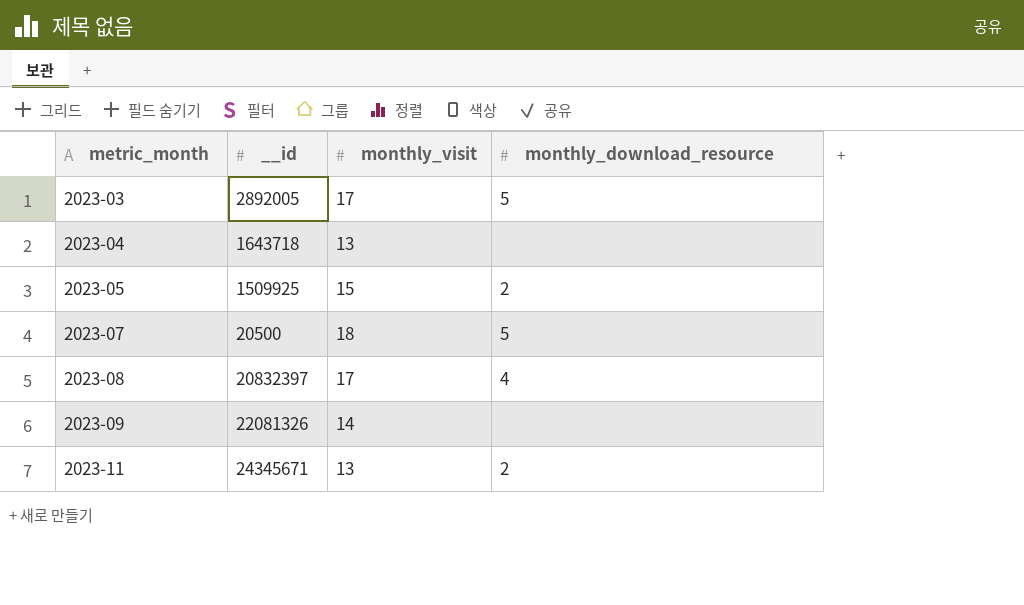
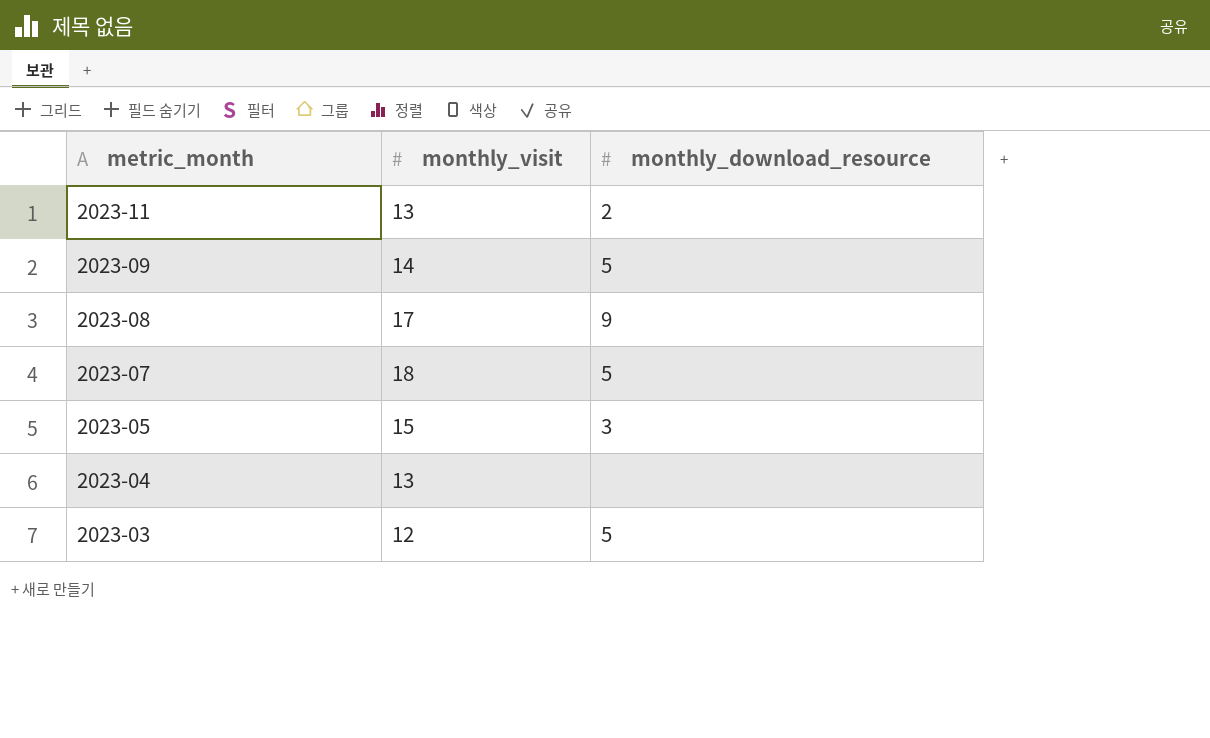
row order: metric_month ascending -> metric_month descending
column __id | position: 2 -> none
2023-09 | monthly_download_resource: none -> 5
2023-08 | monthly_download_resource: 4 -> 9
2023-05 | monthly_download_resource: 2 -> 3
2023-03 | monthly_visit: 17 -> 12

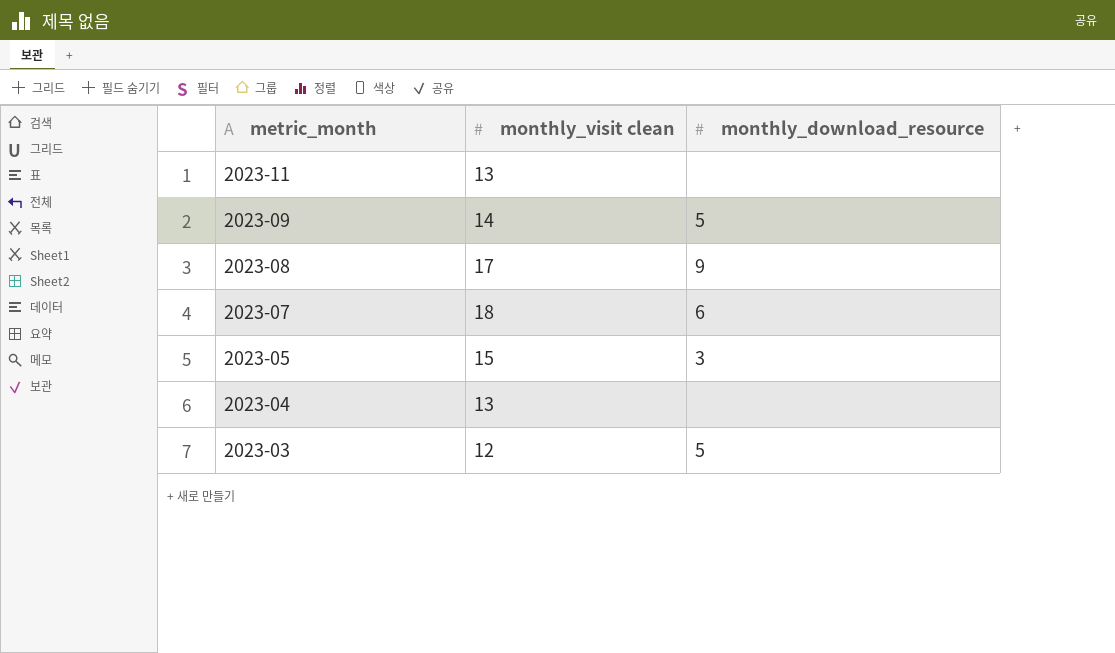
column name: monthly_visit -> monthly_visit clean
2023-11 | monthly_download_resource: 2 -> none
2023-07 | monthly_download_resource: 5 -> 6

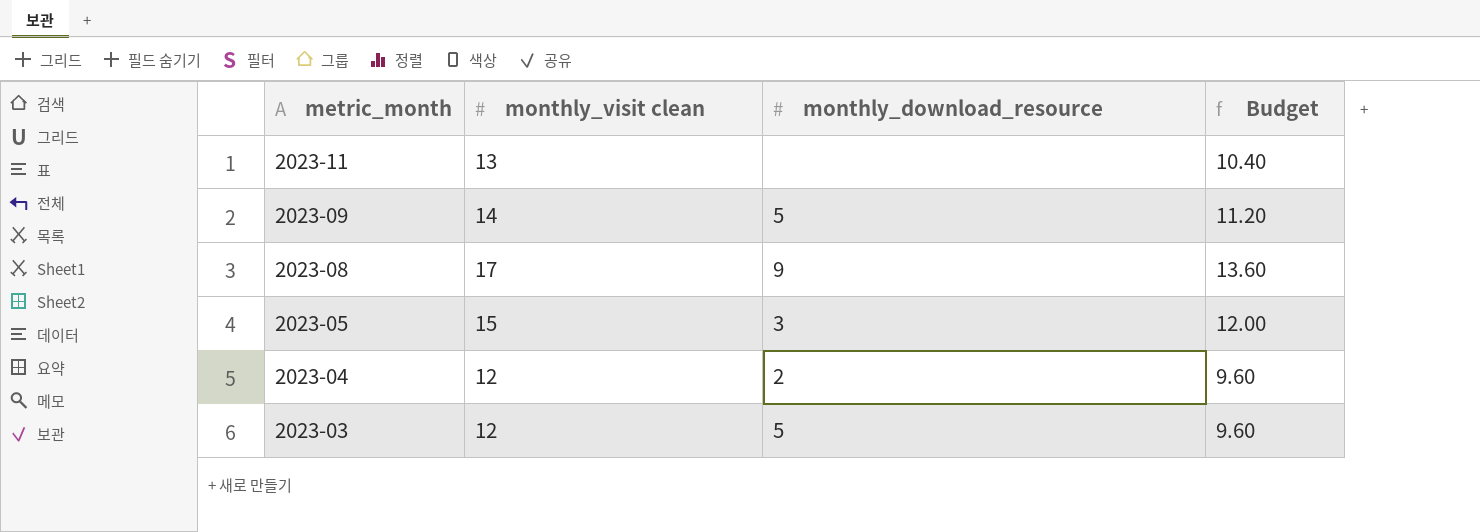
column Budget | formula: none -> [monthly_visit clean] * 0.8
row 2023-07: 18 | 6 -> none
2023-04 | monthly_visit clean: 13 -> 12
2023-04 | monthly_download_resource: none -> 2

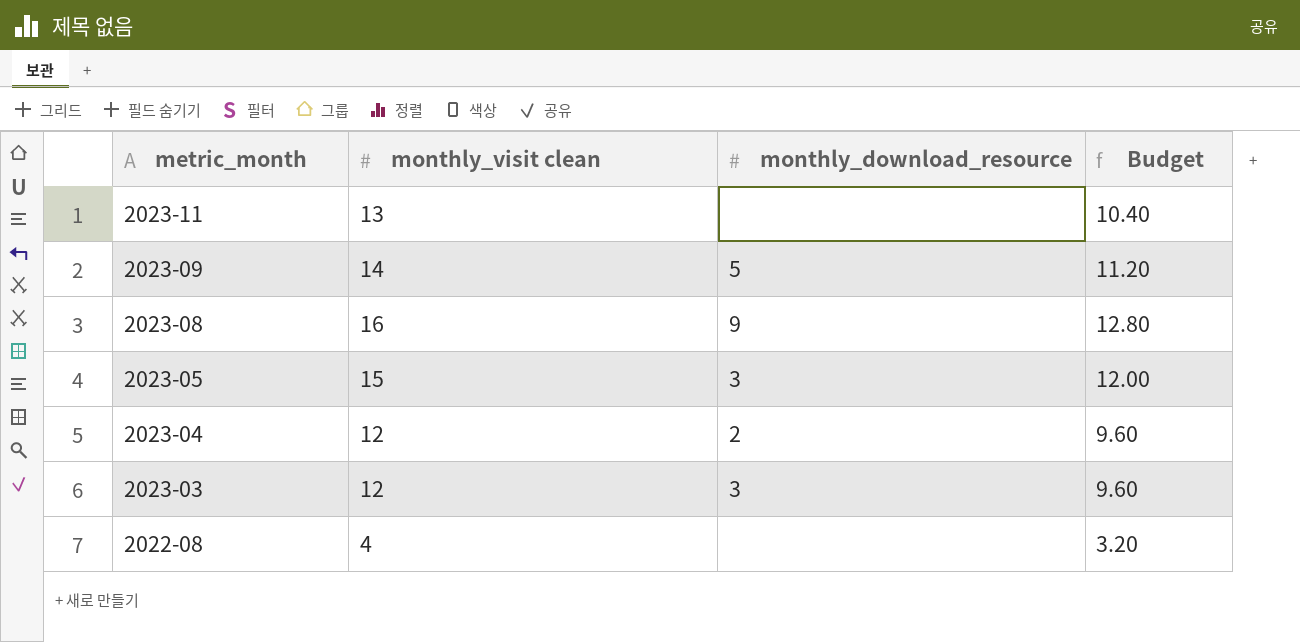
2023-08 | monthly_visit clean: 17 -> 16
2023-08 | Budget: 13.60 -> 12.80
2023-03 | monthly_download_resource: 5 -> 3
row 2022-08: none -> 4 | none | 3.20

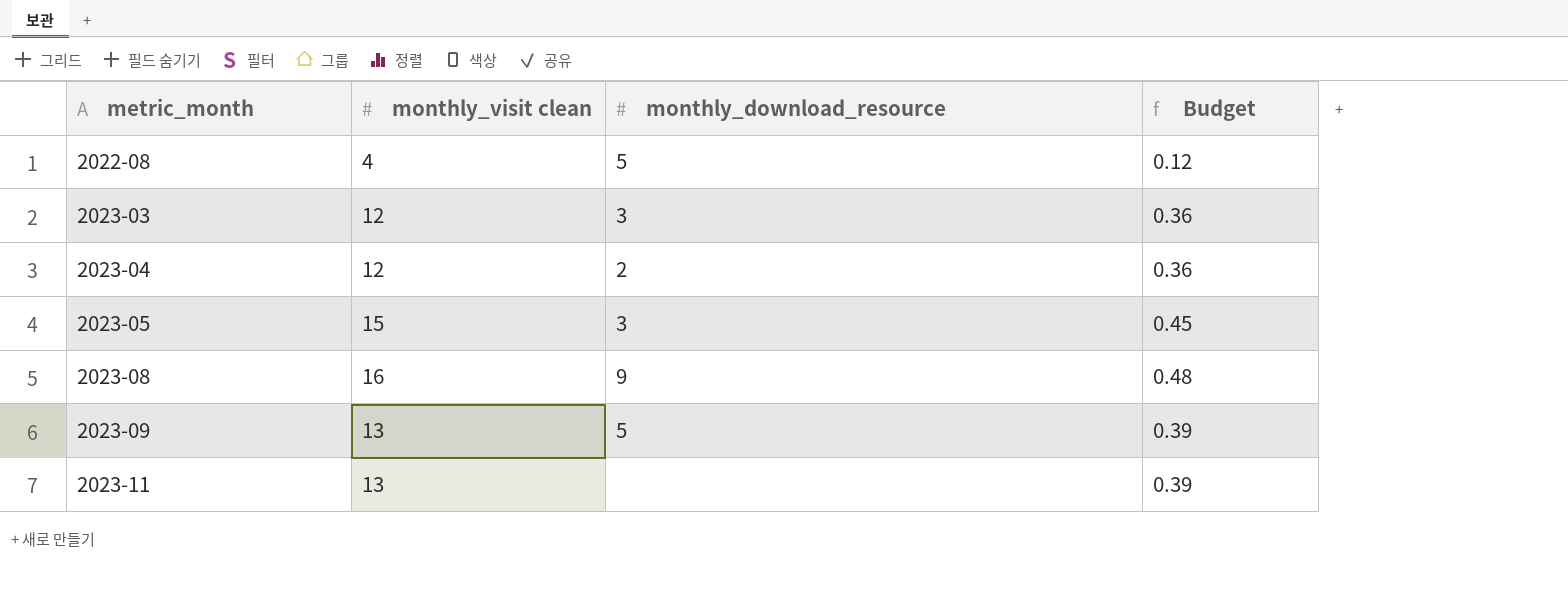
row order: metric_month descending -> metric_month ascending
column Budget | formula: [monthly_visit clean] * 0.8 -> [monthly_visit clean] * 0.03
2022-08 | monthly_download_resource: none -> 5
2023-09 | monthly_visit clean: 14 -> 13

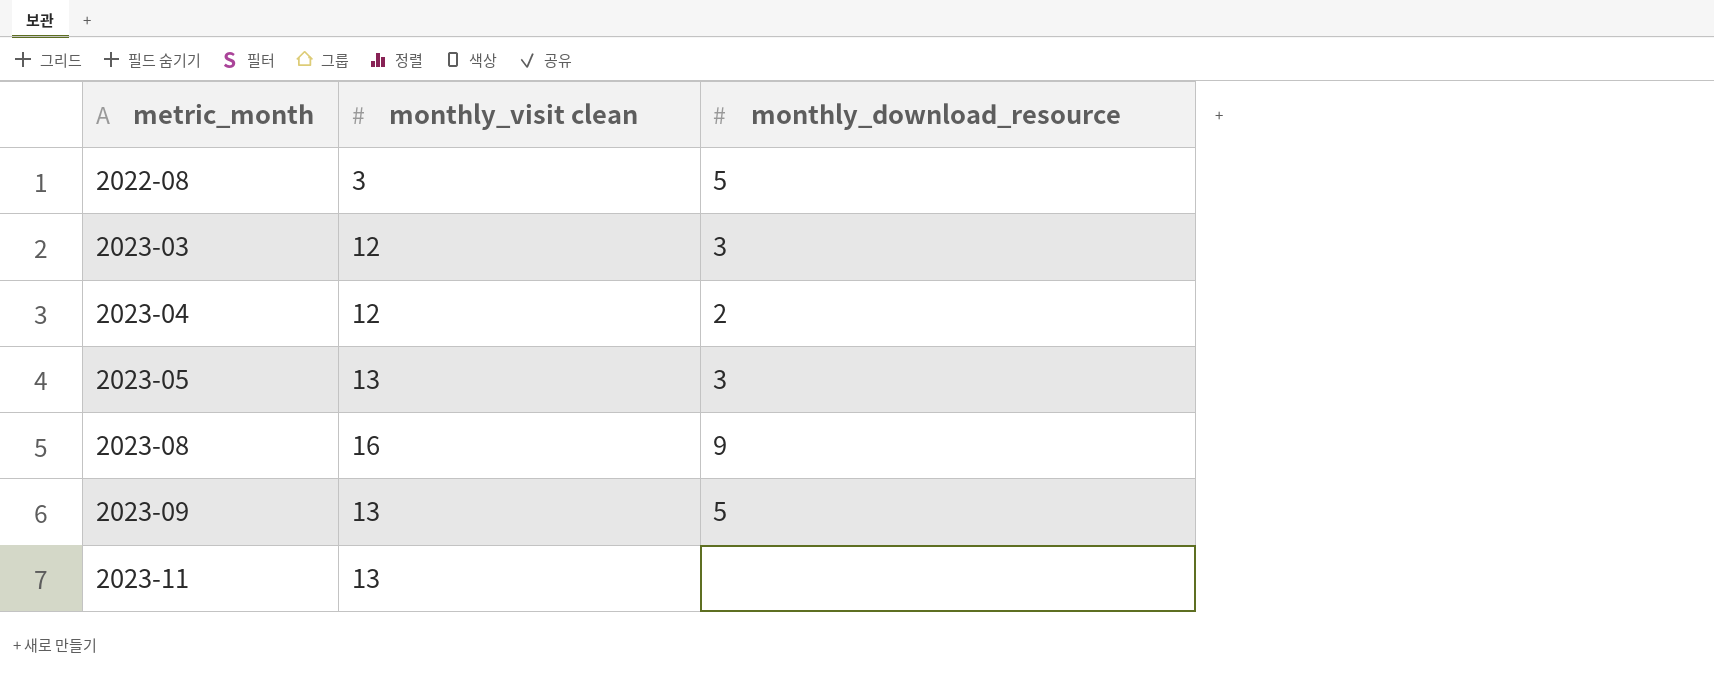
column Budget | formula: [monthly_visit clean] * 0.03 -> none
2022-08 | monthly_visit clean: 4 -> 3
2023-05 | monthly_visit clean: 15 -> 13

